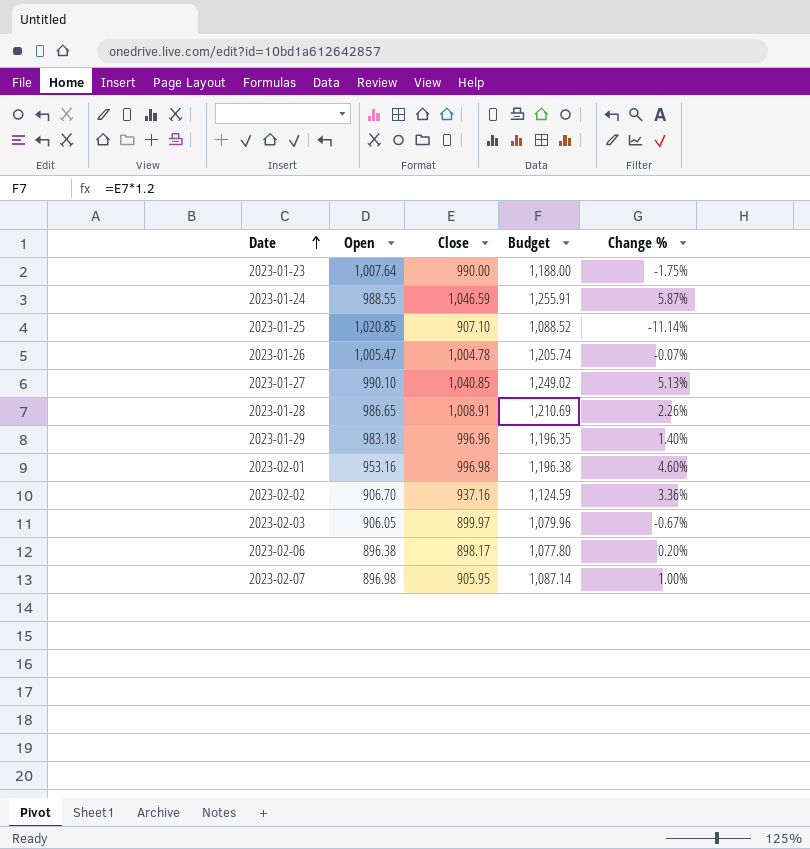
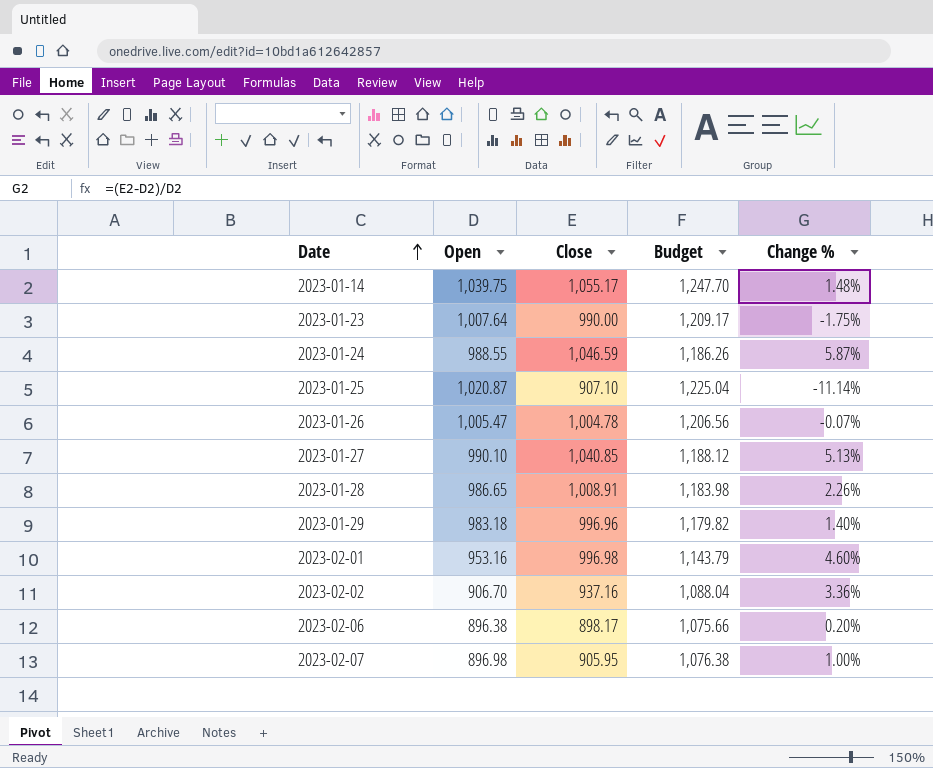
column Budget | formula: [Close] * 1.2 -> [Open] * 1.2
row 2023-02-03: 906.05 | 899.97 | 1,079.96 | -0.67% -> none
row 2023-01-14: none -> 1,039.75 | 1,055.17 | 1,247.70 | 1.48%
2023-01-25 | Open: 1,020.85 -> 1,020.87

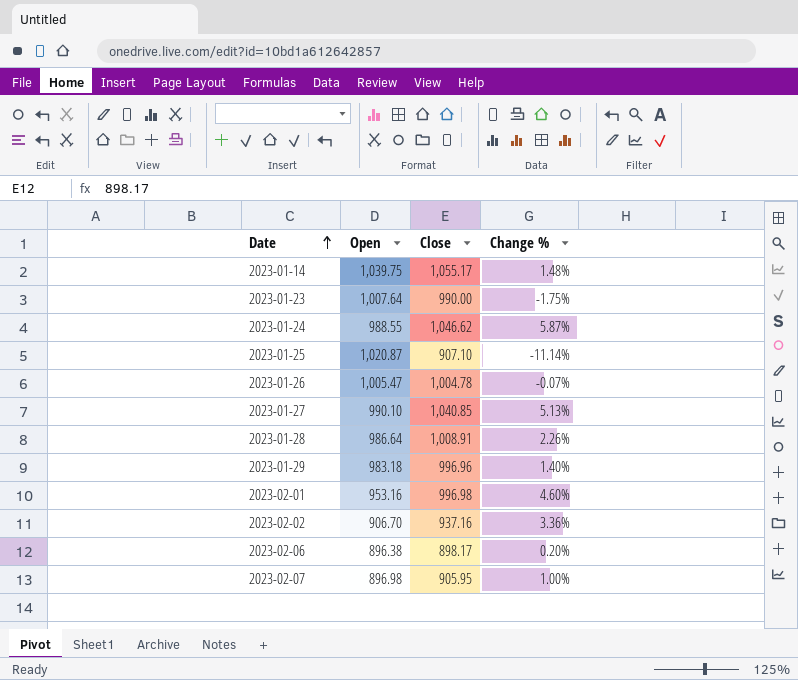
column Budget | formula: [Open] * 1.2 -> none
2023-01-24 | Close: 1,046.59 -> 1,046.62
2023-01-28 | Open: 986.65 -> 986.64

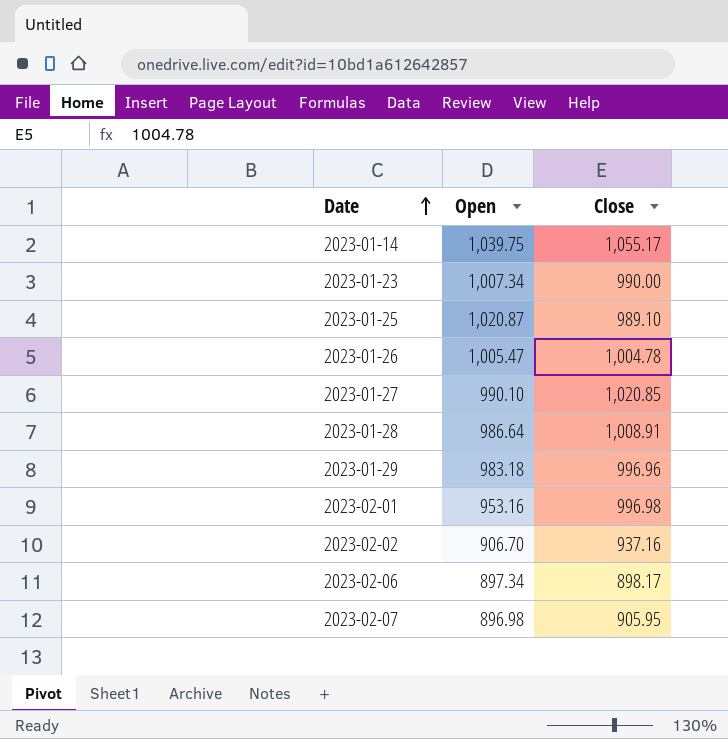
column Change % | formula: ([Close] - [Open]) / [Open] -> none
row 2023-01-24: 988.55 | 1,046.62 | 5.87% -> none
2023-01-23 | Open: 1,007.64 -> 1,007.34
2023-01-25 | Close: 907.10 -> 989.10
2023-01-27 | Close: 1,040.85 -> 1,020.85
2023-02-06 | Open: 896.38 -> 897.34

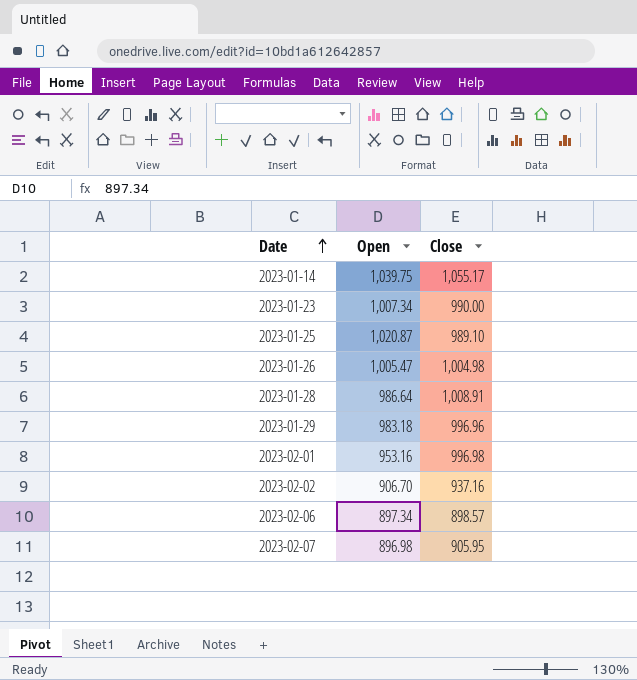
row 2023-01-27: 990.10 | 1,020.85 -> none
2023-01-26 | Close: 1,004.78 -> 1,004.98
2023-02-06 | Close: 898.17 -> 898.57

